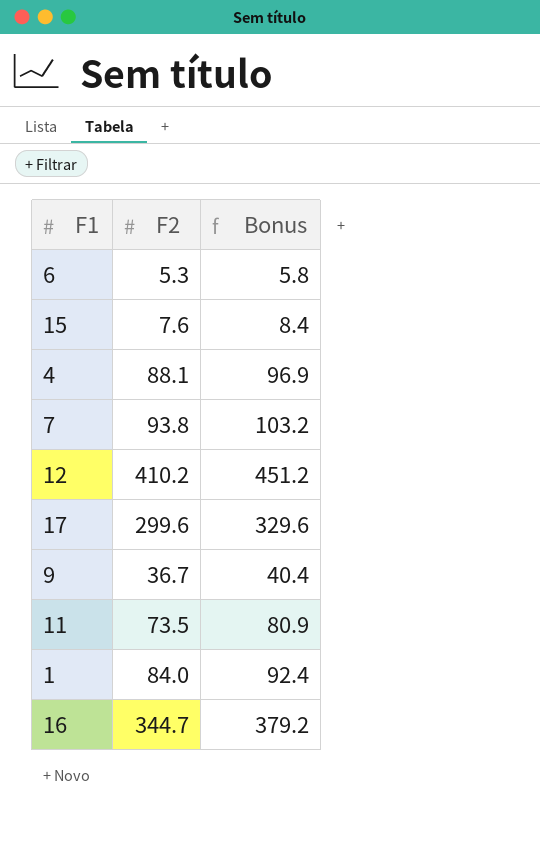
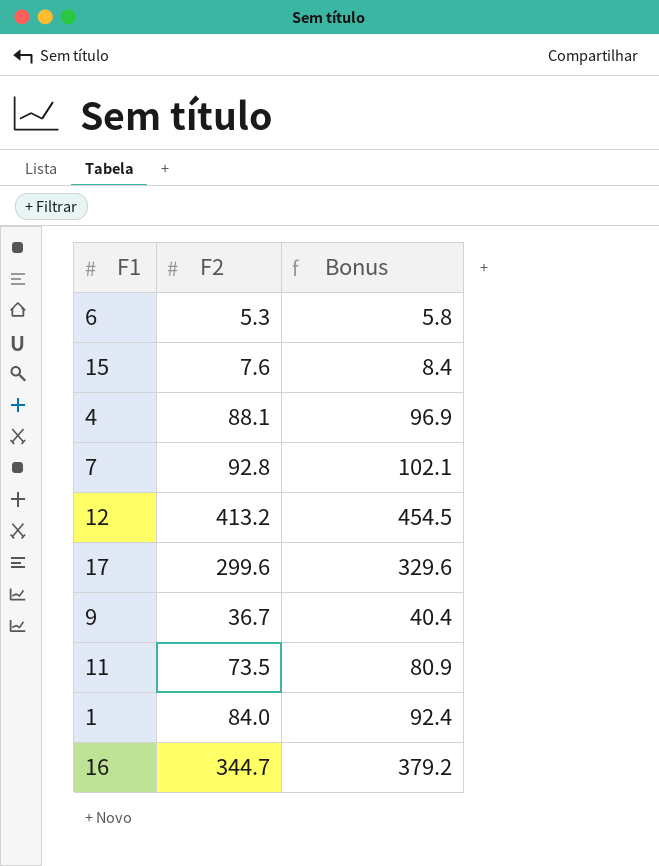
7 | F2: 93.8 -> 92.8
7 | Bonus: 103.2 -> 102.1
12 | F2: 410.2 -> 413.2
12 | Bonus: 451.2 -> 454.5

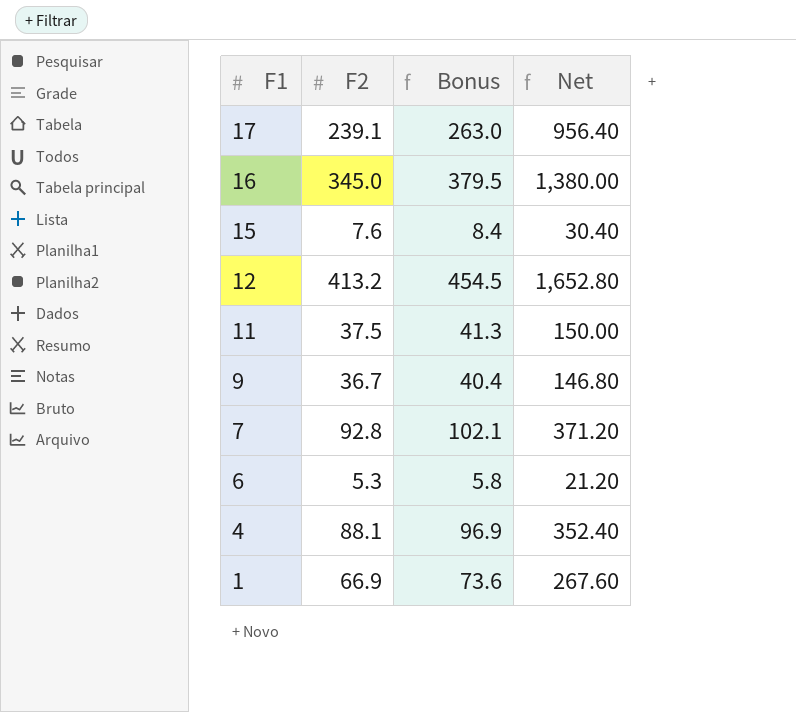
row order: none -> F1 descending
column Net | formula: none -> [F2] * 4
17 | F2: 299.6 -> 239.1
17 | Bonus: 329.6 -> 263.0
16 | F2: 344.7 -> 345.0
16 | Bonus: 379.2 -> 379.5
11 | F2: 73.5 -> 37.5
11 | Bonus: 80.9 -> 41.3
1 | F2: 84.0 -> 66.9
1 | Bonus: 92.4 -> 73.6

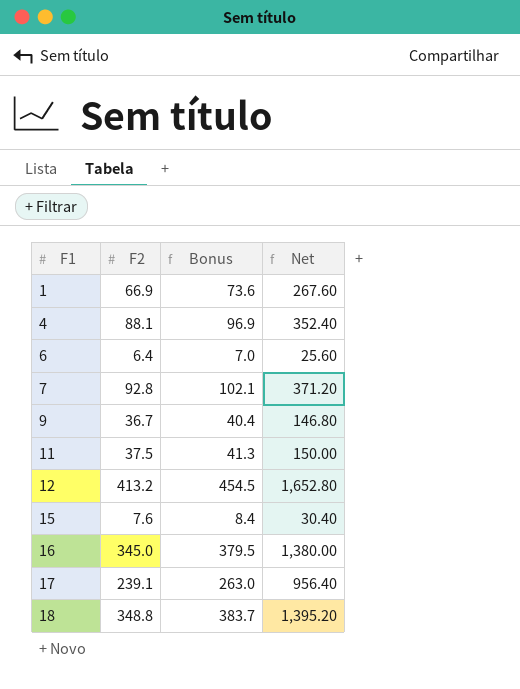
row order: F1 descending -> F1 ascending
6 | F2: 5.3 -> 6.4
6 | Bonus: 5.8 -> 7.0
6 | Net: 21.20 -> 25.60
row 18: none -> 348.8 | 383.7 | 1,395.20

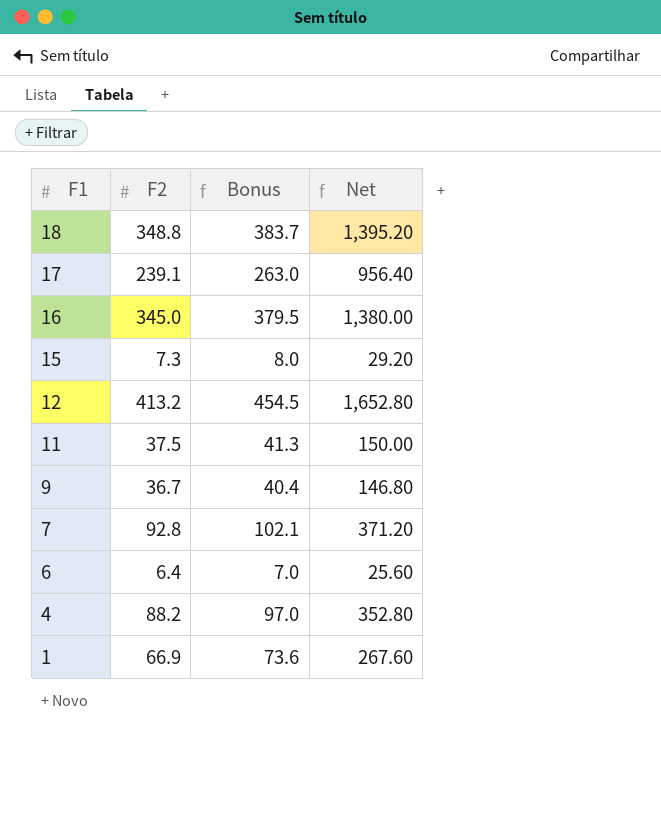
row order: F1 ascending -> F1 descending
15 | F2: 7.6 -> 7.3
15 | Bonus: 8.4 -> 8.0
15 | Net: 30.40 -> 29.20
4 | F2: 88.1 -> 88.2
4 | Bonus: 96.9 -> 97.0
4 | Net: 352.40 -> 352.80

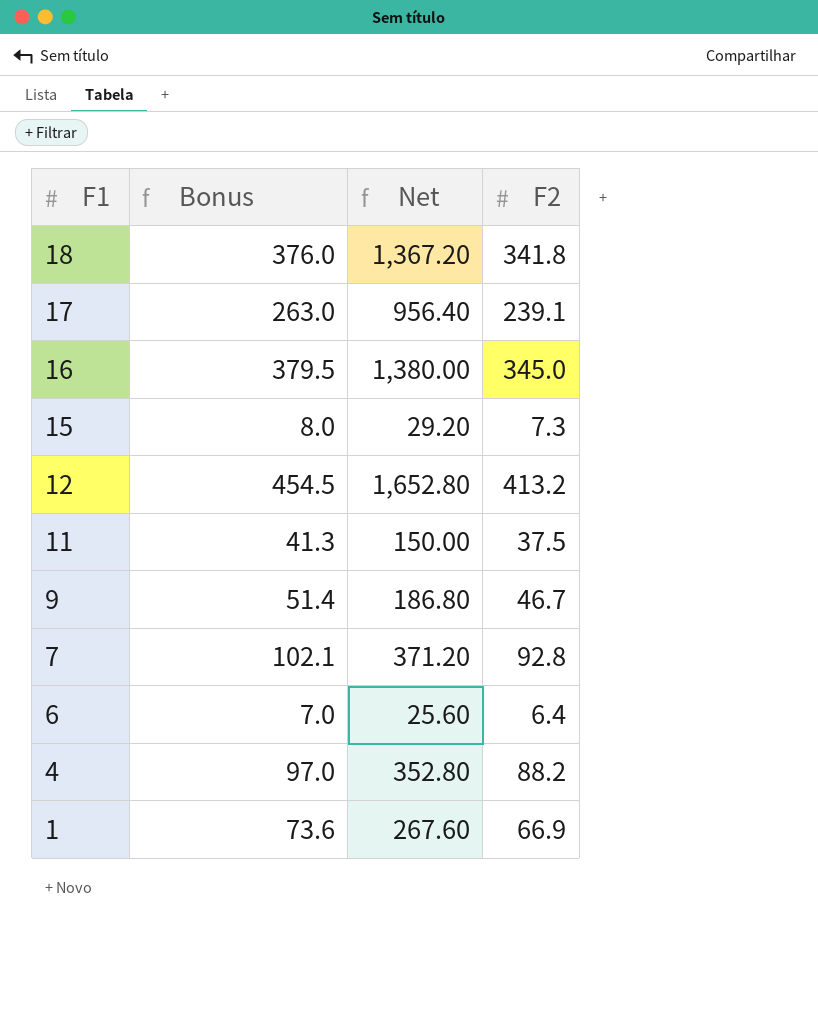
column F2 | position: 2 -> 4
18 | Bonus: 383.7 -> 376.0
18 | Net: 1,395.20 -> 1,367.20
18 | F2: 348.8 -> 341.8
9 | Bonus: 40.4 -> 51.4
9 | Net: 146.80 -> 186.80
9 | F2: 36.7 -> 46.7

